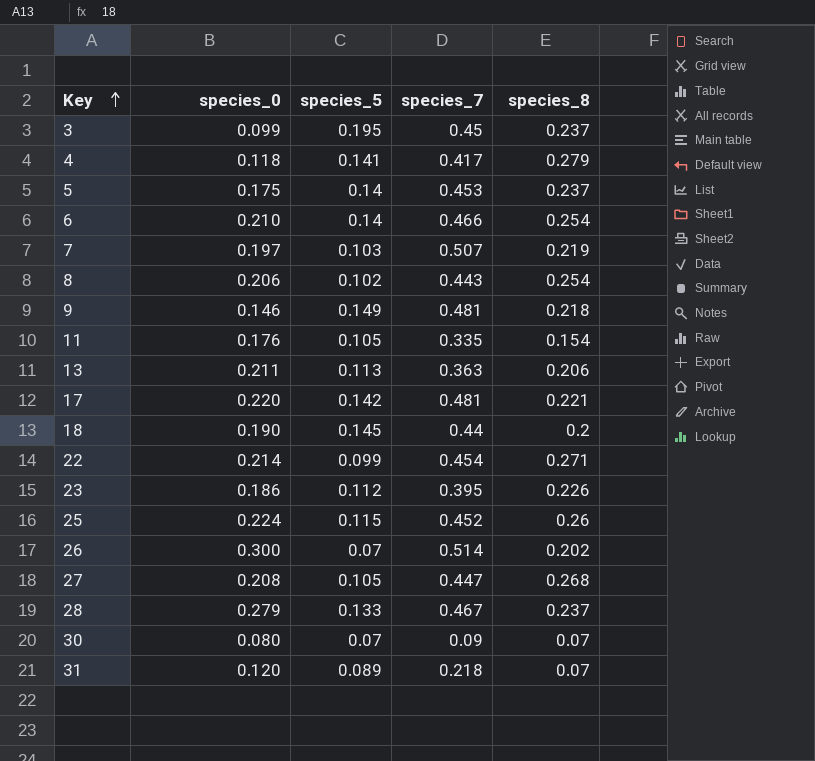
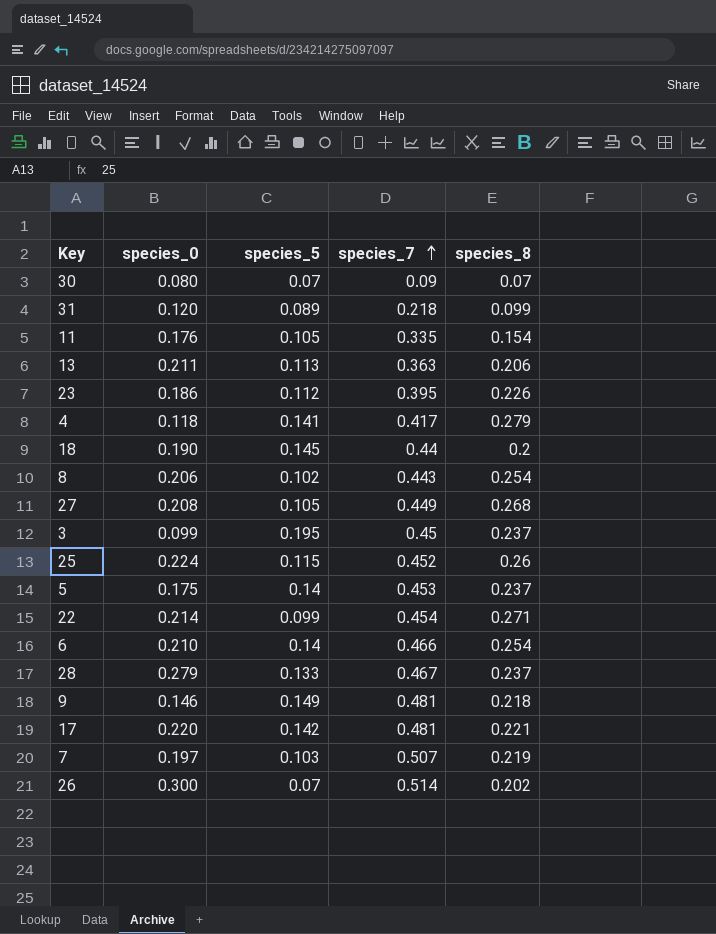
row order: Key ascending -> species_7 ascending
31 | species_8: 0.07 -> 0.099
27 | species_7: 0.447 -> 0.449

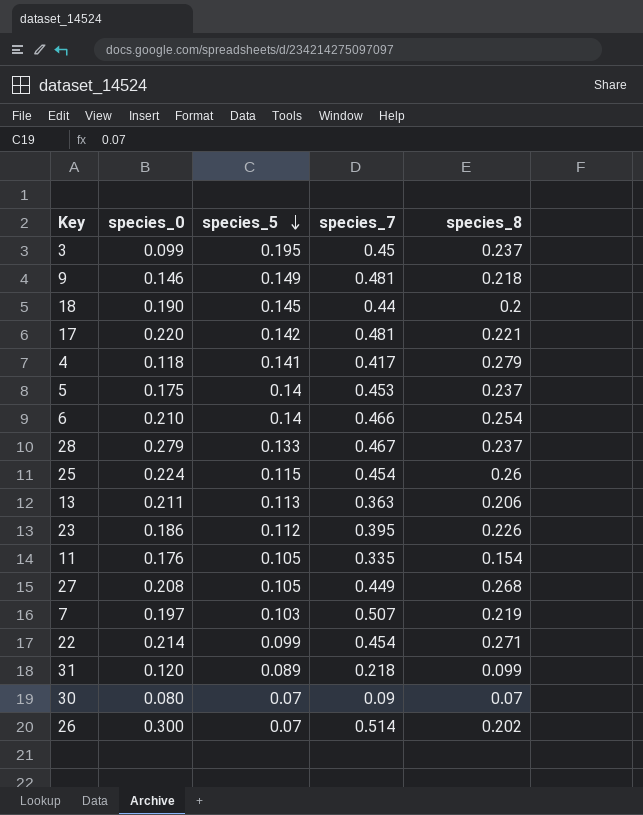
row order: species_7 ascending -> species_5 descending
row 8: 0.206 | 0.102 | 0.443 | 0.254 -> none
25 | species_7: 0.452 -> 0.454

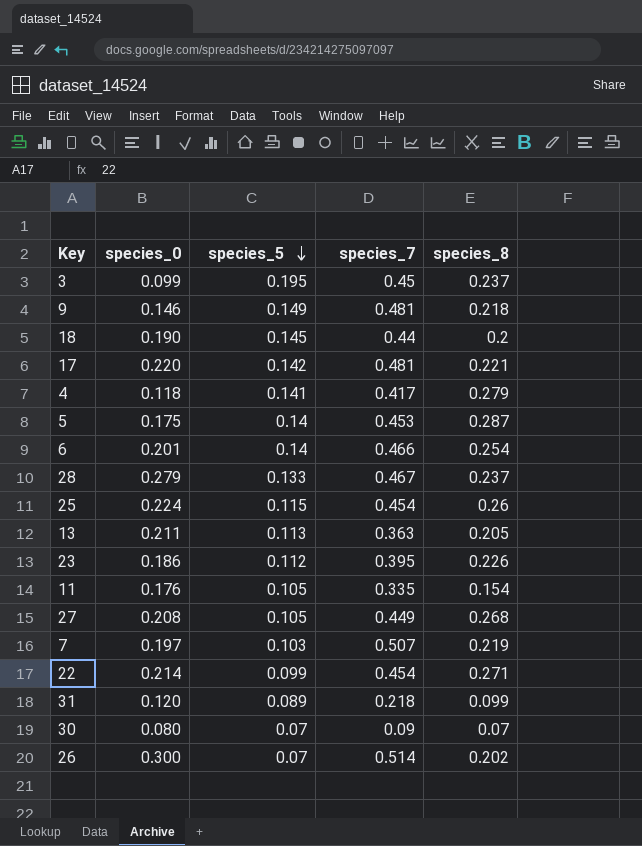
5 | species_8: 0.237 -> 0.287
6 | species_0: 0.210 -> 0.201
13 | species_8: 0.206 -> 0.205

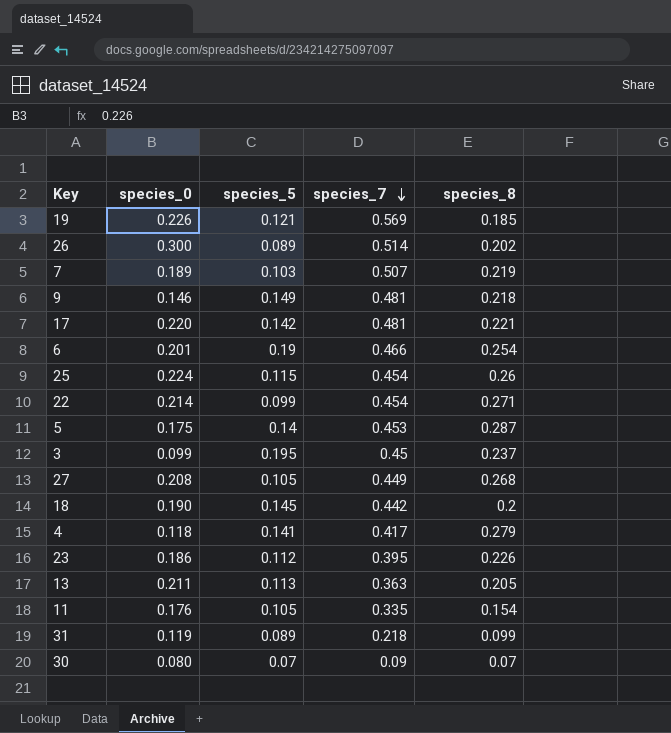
row order: species_5 descending -> species_7 descending
row 28: 0.279 | 0.133 | 0.467 | 0.237 -> none
row 19: none -> 0.226 | 0.121 | 0.569 | 0.185
26 | species_5: 0.07 -> 0.089
7 | species_0: 0.197 -> 0.189
6 | species_5: 0.14 -> 0.19
18 | species_7: 0.44 -> 0.442
31 | species_0: 0.120 -> 0.119

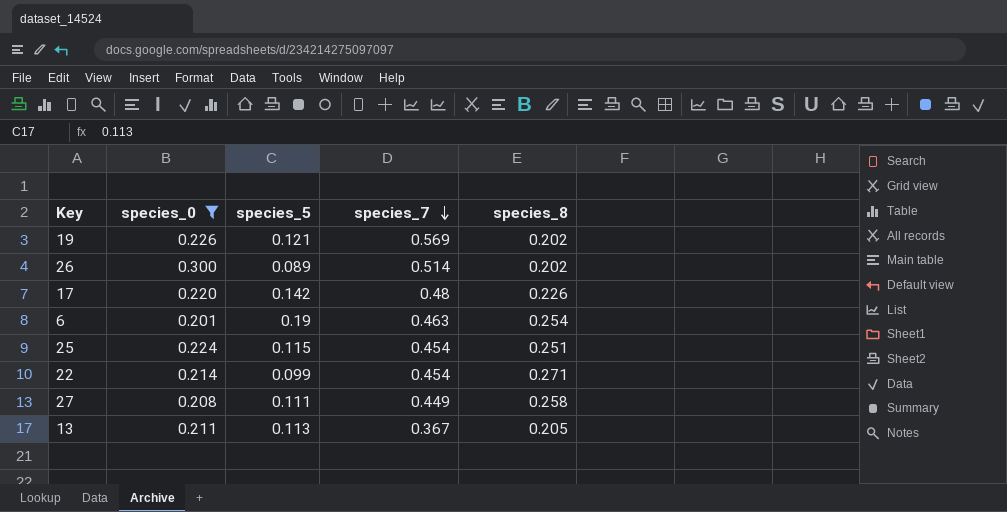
filter: none -> species_0 >= 0.201
19 | species_8: 0.185 -> 0.202
17 | species_7: 0.481 -> 0.48
17 | species_8: 0.221 -> 0.226
6 | species_7: 0.466 -> 0.463
25 | species_8: 0.26 -> 0.251
27 | species_5: 0.105 -> 0.111
27 | species_8: 0.268 -> 0.258
13 | species_7: 0.363 -> 0.367

